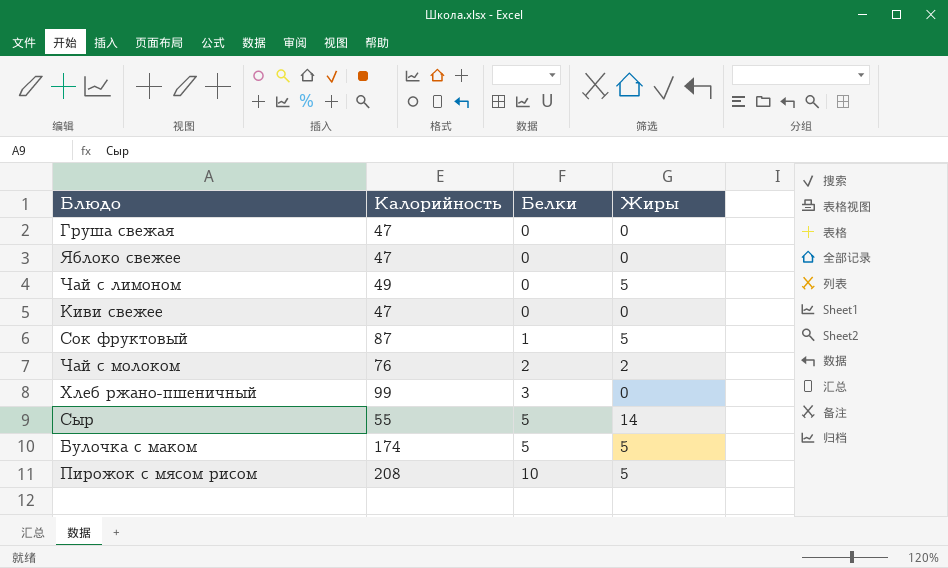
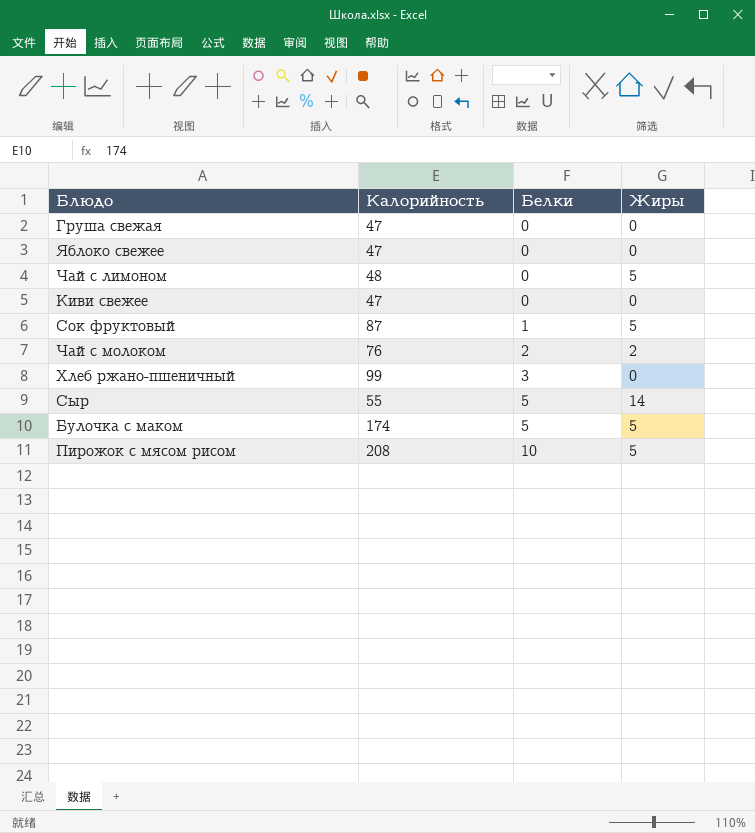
Чай с лимоном | Калорийность: 49 -> 48

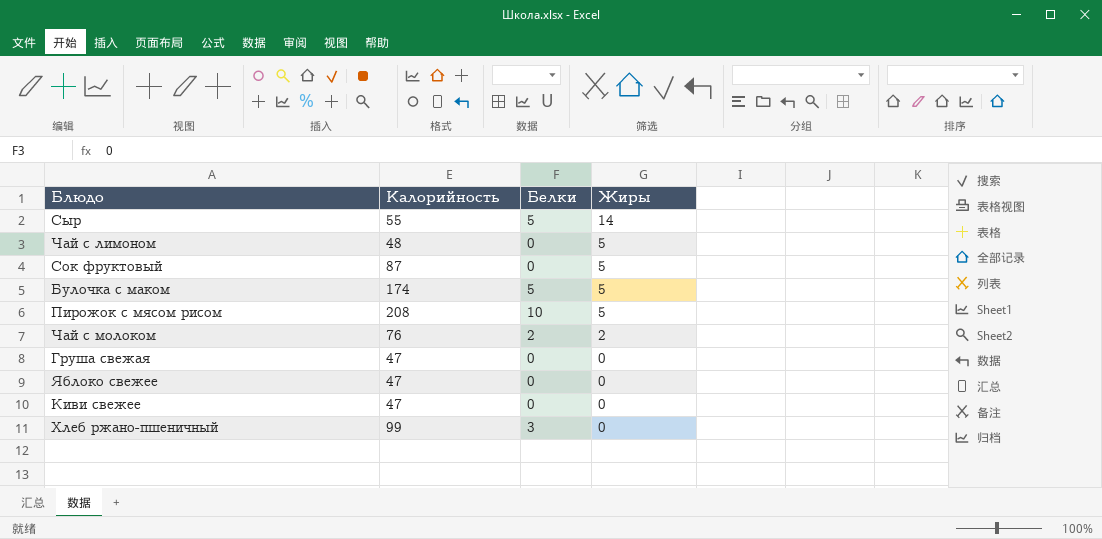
row order: Белки ascending -> Жиры descending
Сок фруктовый | Белки: 1 -> 0

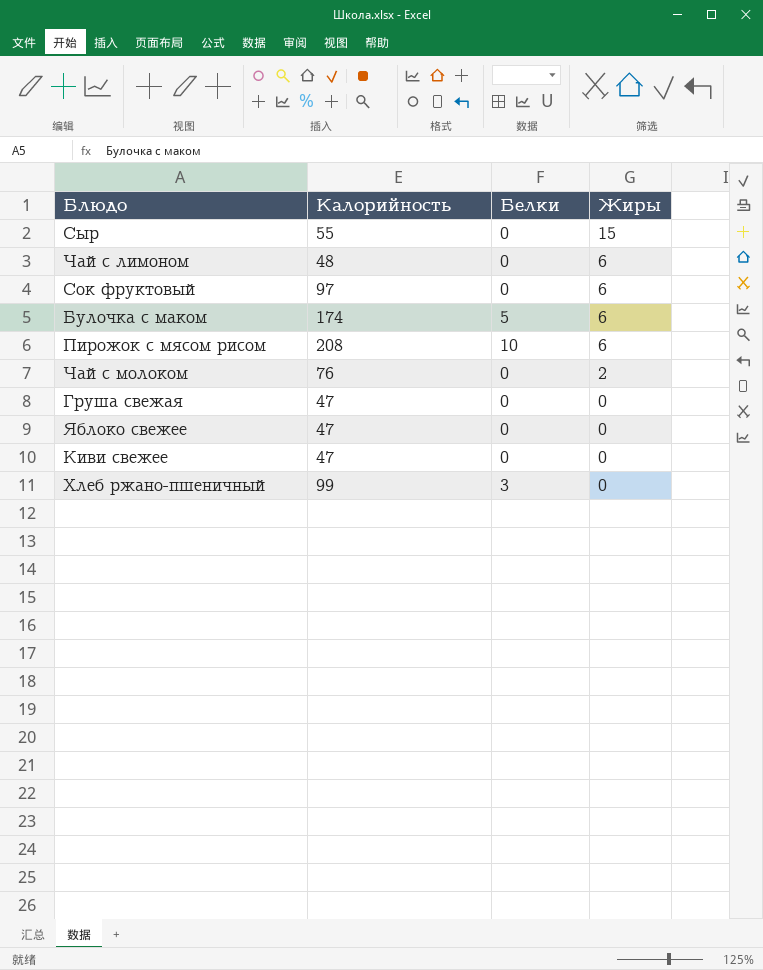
Сыр | Белки: 5 -> 0
Сыр | Жиры: 14 -> 15
Чай с лимоном | Жиры: 5 -> 6
Сок фруктовый | Калорийность: 87 -> 97
Сок фруктовый | Жиры: 5 -> 6
Булочка с маком | Жиры: 5 -> 6
Пирожок с мясом рисом | Жиры: 5 -> 6
Чай с молоком | Белки: 2 -> 0

